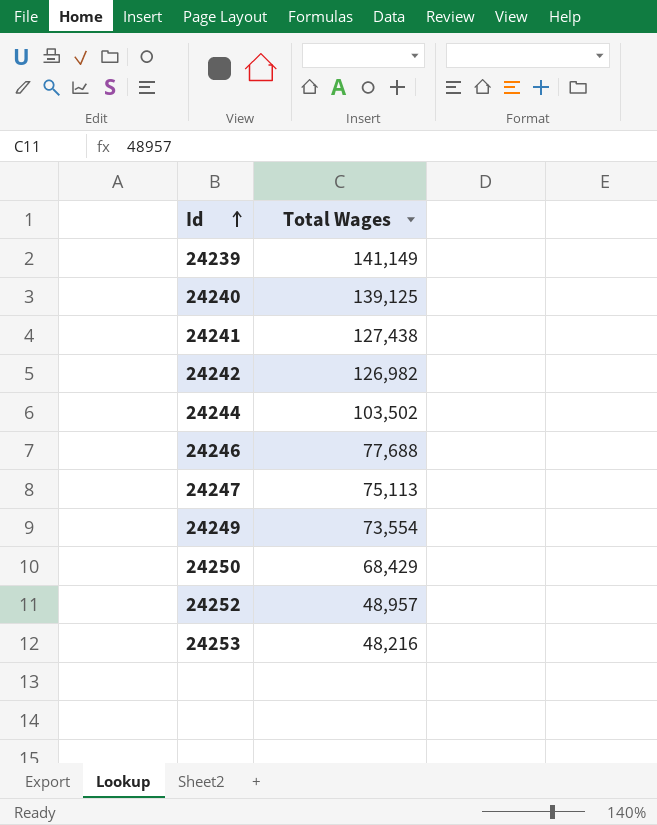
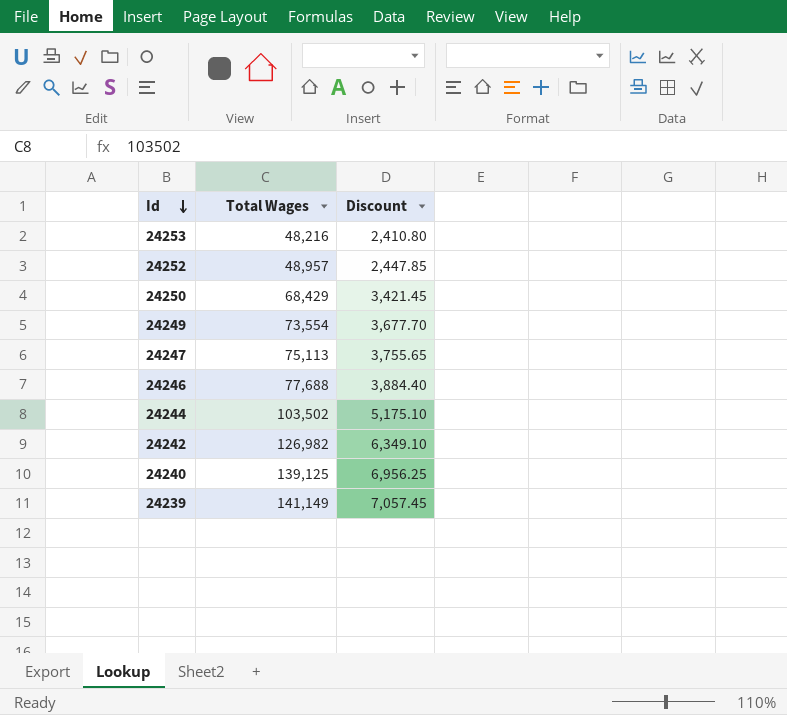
row order: Id ascending -> Id descending
column Discount | formula: none -> [Total Wages] * 0.05
row 24241: 127,438 -> none

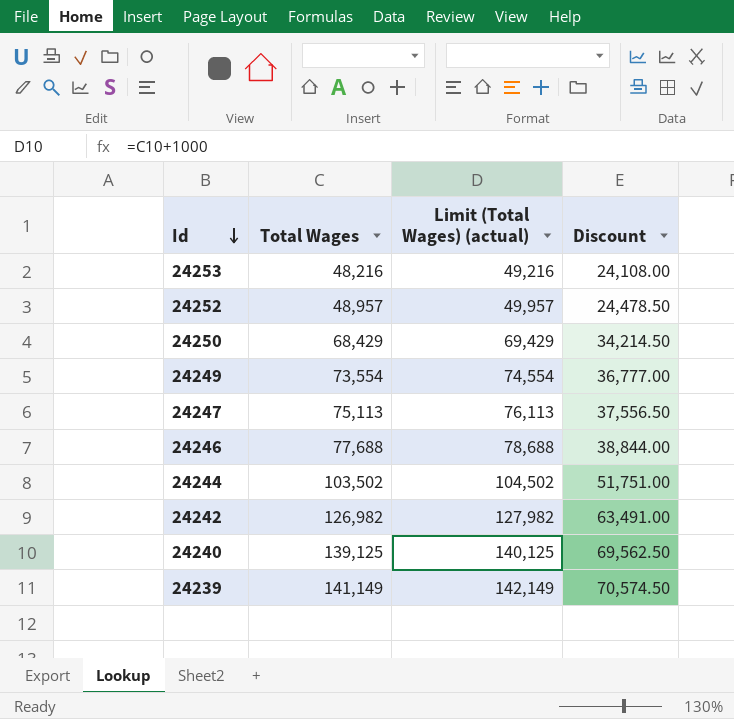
column Limit (Total Wages) (actual) | formula: none -> [Total Wages] + 1000
column Discount | formula: [Total Wages] * 0.05 -> [Total Wages] * 0.5

